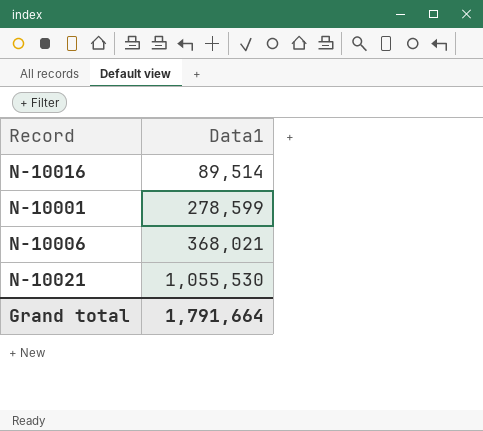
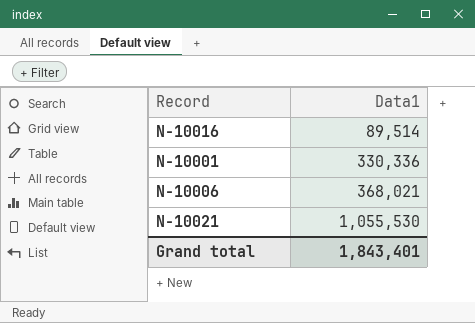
N-10001 | Data1: 278,599 -> 330,336
Grand total | Data1: 1,791,664 -> 1,843,401

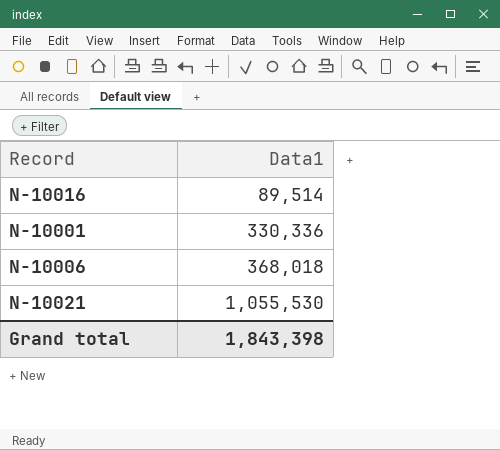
N-10006 | Data1: 368,021 -> 368,018
Grand total | Data1: 1,843,401 -> 1,843,398

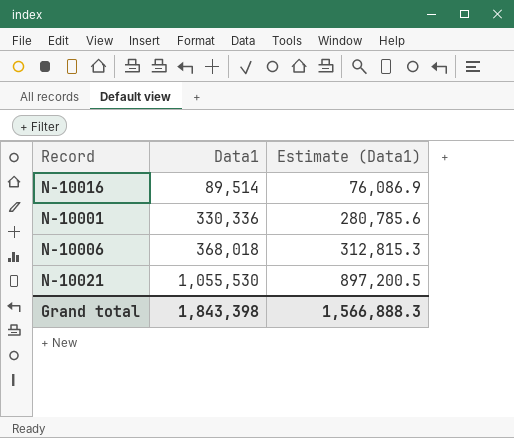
column Estimate (Data1) | formula: none -> [Data1] * 0.85

